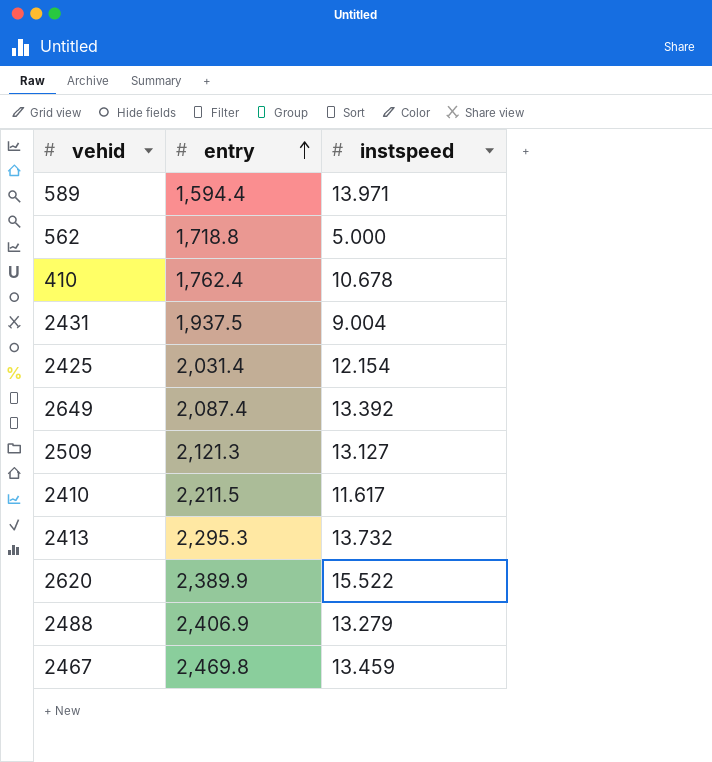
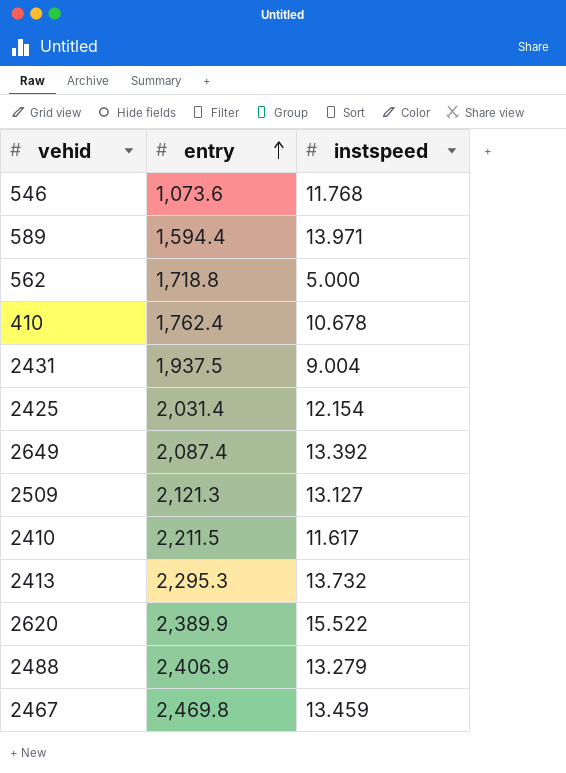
row 546: none -> 1,073.6 | 11.768

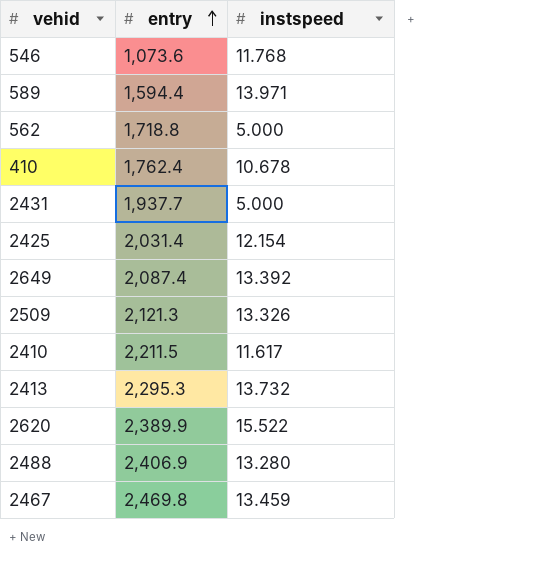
2431 | entry: 1,937.5 -> 1,937.7
2431 | instspeed: 9.004 -> 5.000
2509 | instspeed: 13.127 -> 13.326
2488 | instspeed: 13.279 -> 13.280

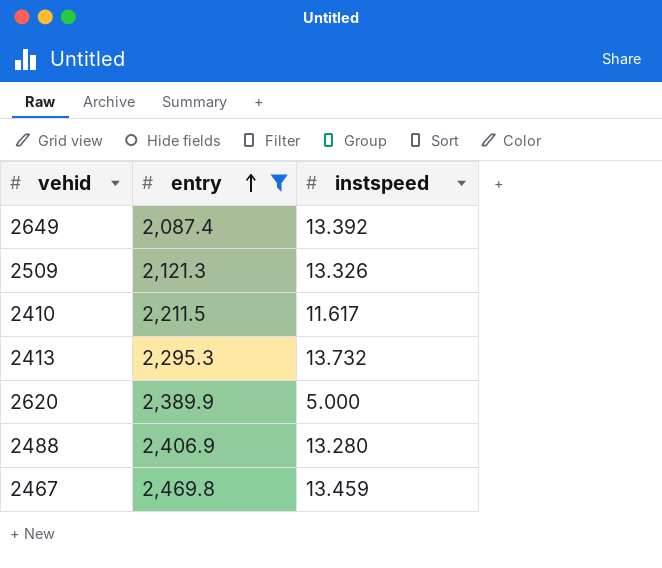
filter: none -> entry >= 2,087.4
2620 | instspeed: 15.522 -> 5.000

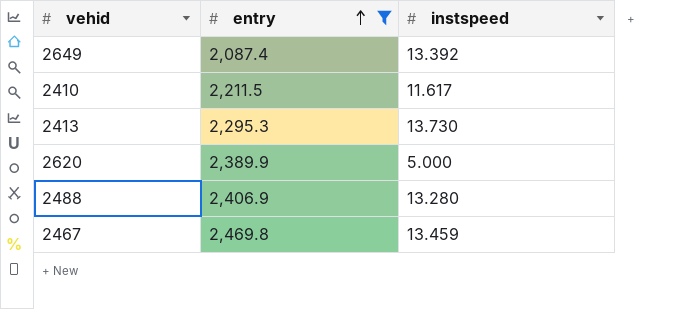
row 2509: 2,121.3 | 13.326 -> none
2413 | instspeed: 13.732 -> 13.730

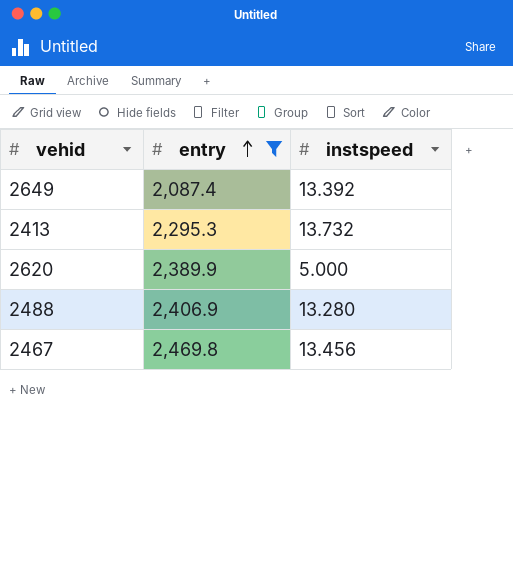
row 2410: 2,211.5 | 11.617 -> none
2413 | instspeed: 13.730 -> 13.732
2467 | instspeed: 13.459 -> 13.456

